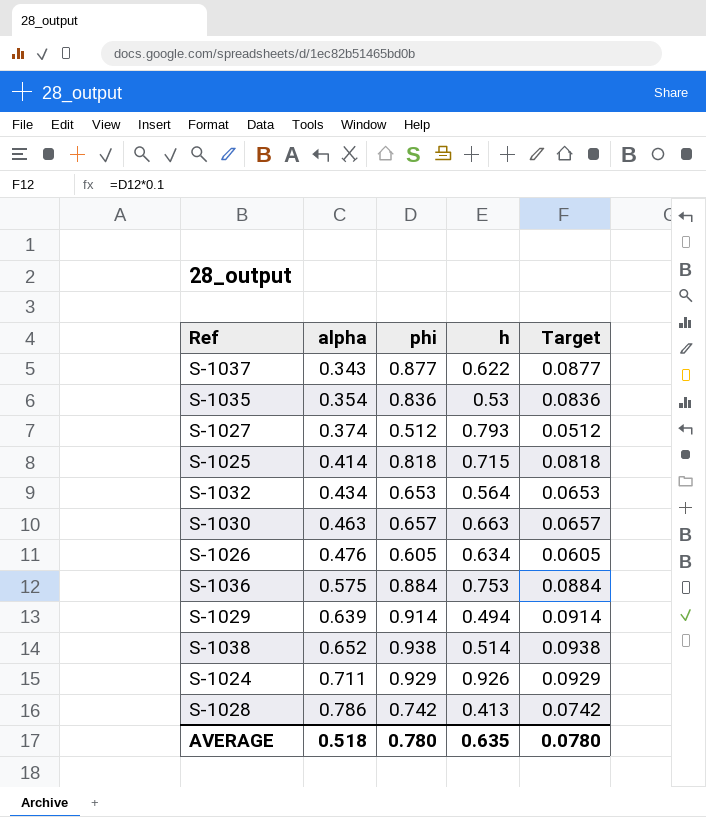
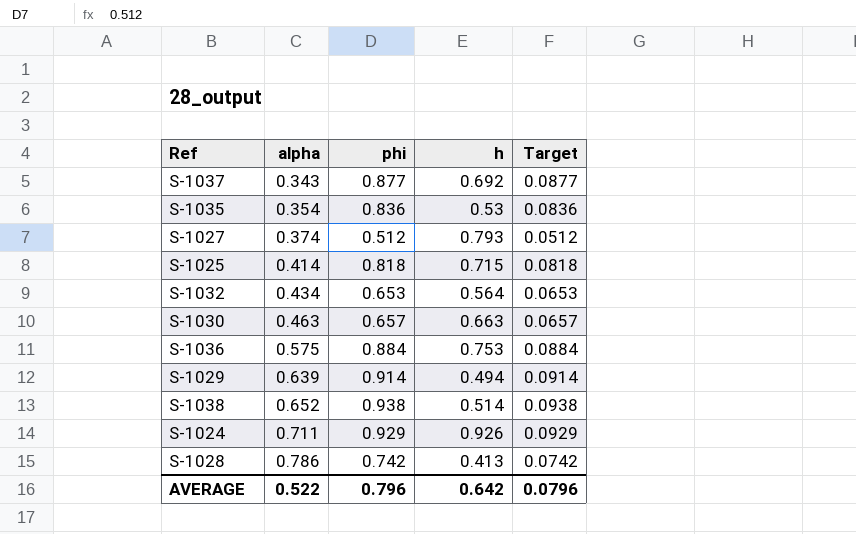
row S-1026: 0.476 | 0.605 | 0.634 | 0.0605 -> none
S-1037 | h: 0.622 -> 0.692
AVERAGE | alpha: 0.518 -> 0.522
AVERAGE | phi: 0.780 -> 0.796
AVERAGE | h: 0.635 -> 0.642
AVERAGE | Target: 0.0780 -> 0.0796

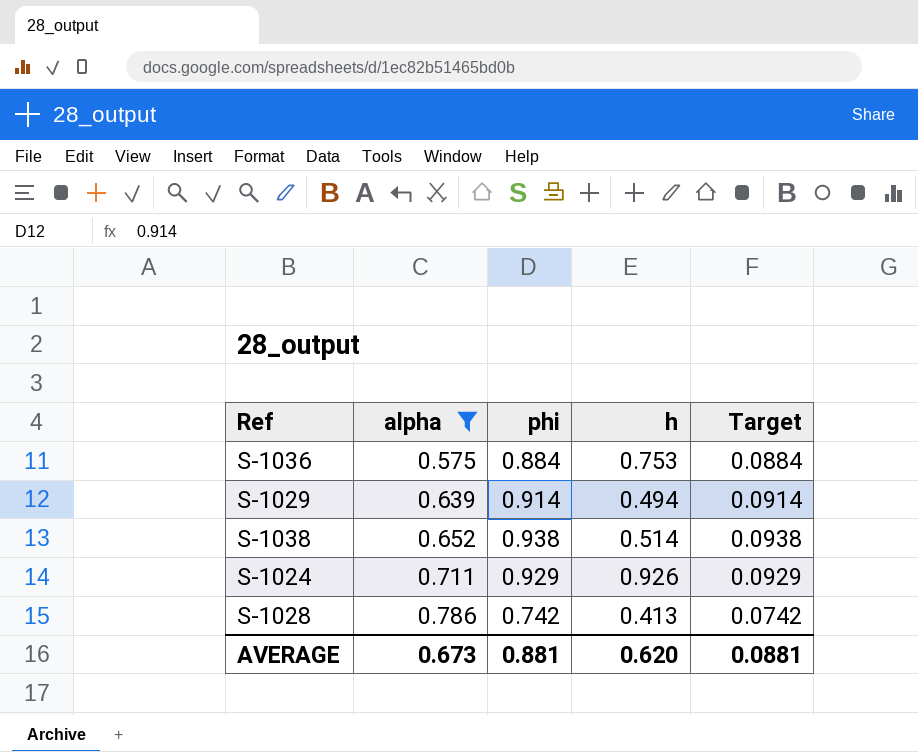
filter: none -> alpha >= 0.575
AVERAGE | alpha: 0.522 -> 0.673
AVERAGE | phi: 0.796 -> 0.881
AVERAGE | h: 0.642 -> 0.620
AVERAGE | Target: 0.0796 -> 0.0881

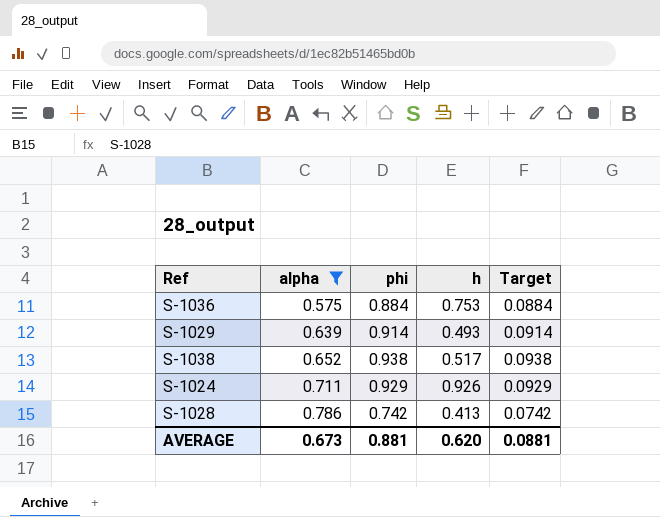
S-1029 | h: 0.494 -> 0.493
S-1038 | h: 0.514 -> 0.517

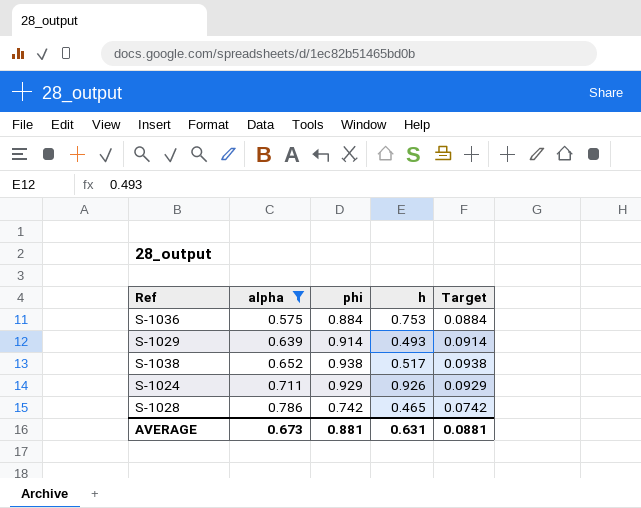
S-1028 | h: 0.413 -> 0.465
AVERAGE | h: 0.620 -> 0.631

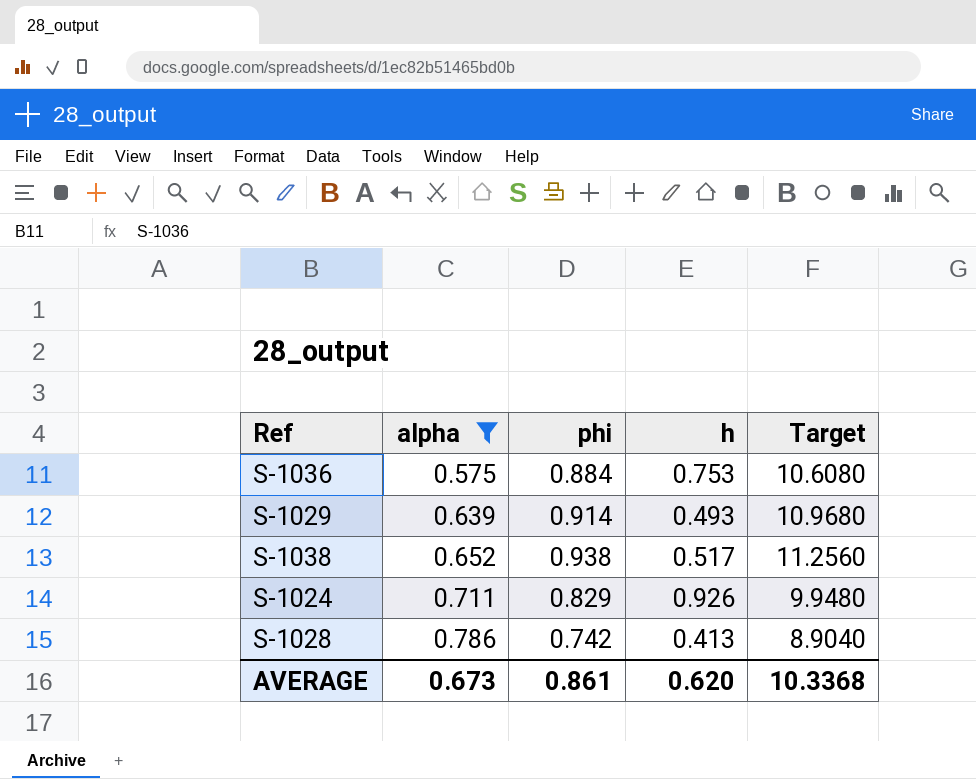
column Target | formula: [phi] * 0.1 -> [phi] * 12
S-1024 | phi: 0.929 -> 0.829
S-1028 | h: 0.465 -> 0.413
AVERAGE | phi: 0.881 -> 0.861
AVERAGE | h: 0.631 -> 0.620
AVERAGE | Target: 0.0881 -> 10.3368

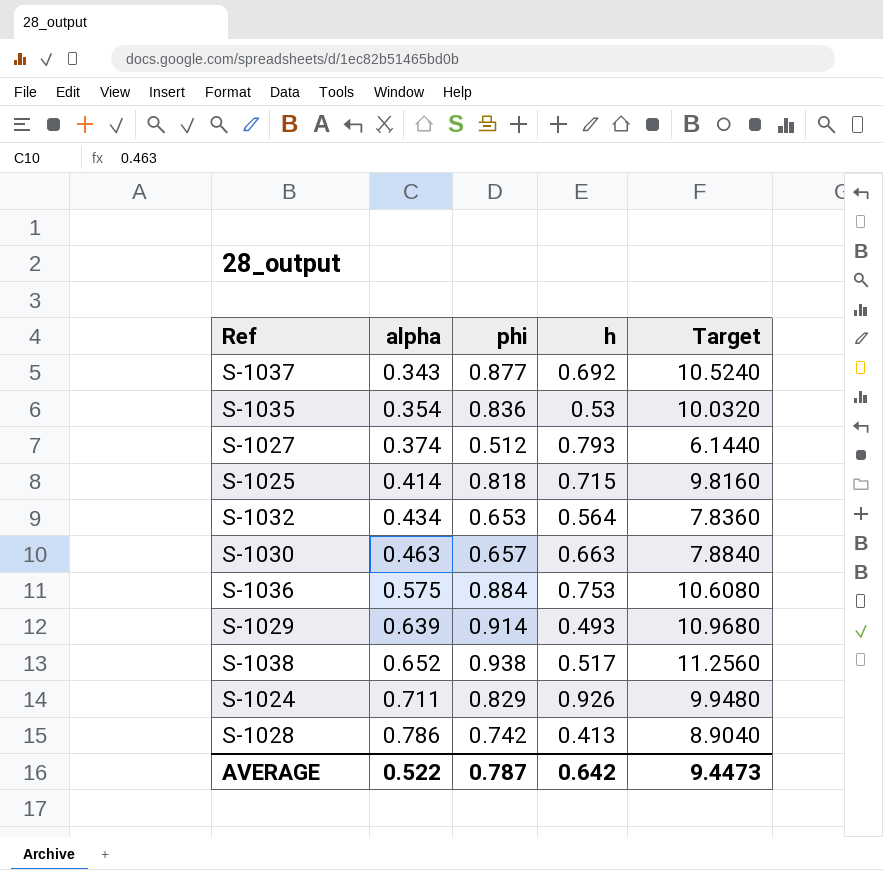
filter: alpha >= 0.575 -> none
AVERAGE | alpha: 0.673 -> 0.522
AVERAGE | phi: 0.861 -> 0.787
AVERAGE | h: 0.620 -> 0.642
AVERAGE | Target: 10.3368 -> 9.4473

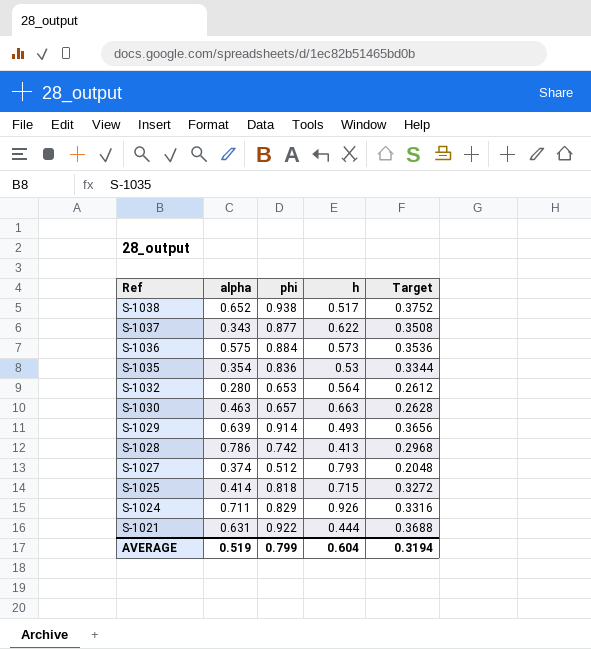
row order: alpha ascending -> Ref descending
column Target | formula: [phi] * 12 -> [phi] * 0.4
S-1037 | h: 0.692 -> 0.622
S-1036 | h: 0.753 -> 0.573
S-1032 | alpha: 0.434 -> 0.280
row S-1021: none -> 0.631 | 0.922 | 0.444 | 0.3688
AVERAGE | alpha: 0.522 -> 0.519
AVERAGE | phi: 0.787 -> 0.799
AVERAGE | h: 0.642 -> 0.604
AVERAGE | Target: 9.4473 -> 0.3194

